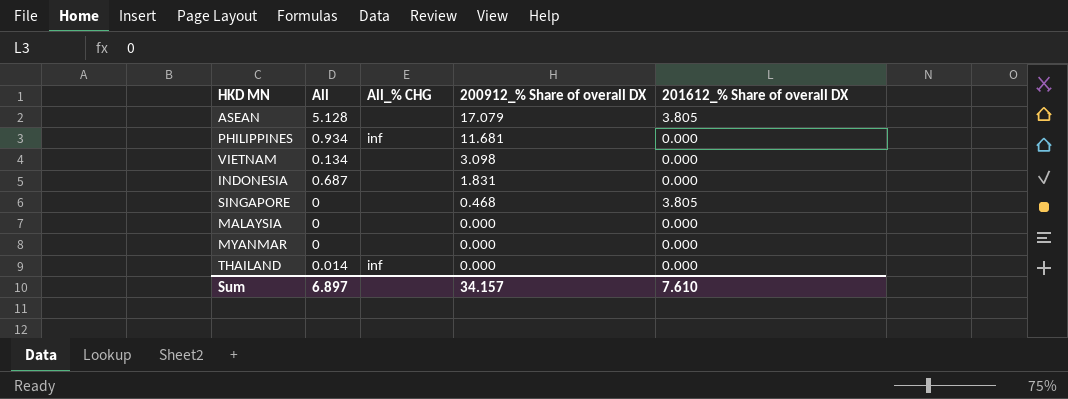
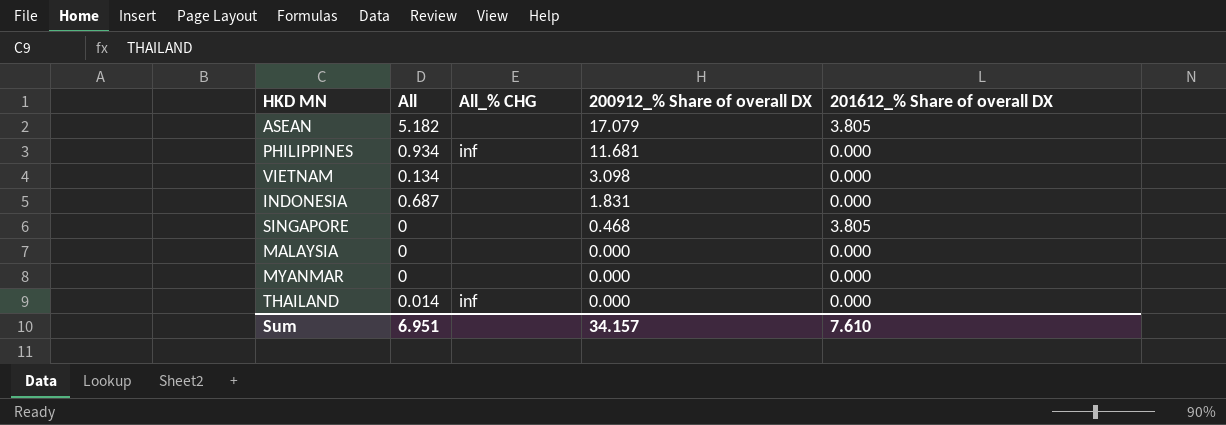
ASEAN | All: 5.128 -> 5.182
Sum | All: 6.897 -> 6.951

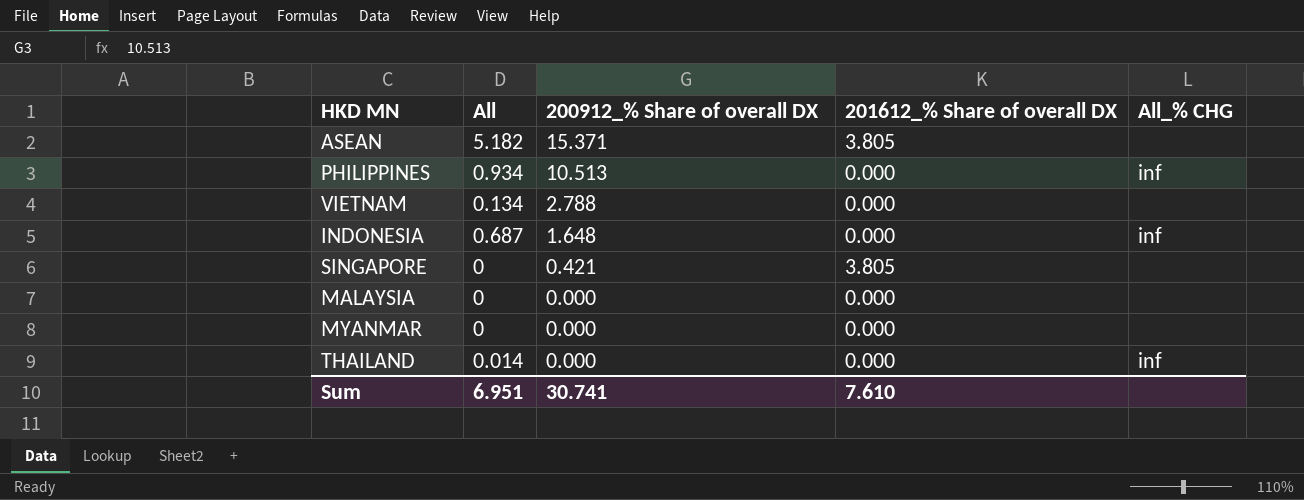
column All_% CHG | position: 3 -> 5
ASEAN | 200912_% Share of overall DX: 17.079 -> 15.371
PHILIPPINES | 200912_% Share of overall DX: 11.681 -> 10.513
VIETNAM | 200912_% Share of overall DX: 3.098 -> 2.788
INDONESIA | 200912_% Share of overall DX: 1.831 -> 1.648
INDONESIA | All_% CHG: none -> inf
SINGAPORE | 200912_% Share of overall DX: 0.468 -> 0.421
Sum | 200912_% Share of overall DX: 34.157 -> 30.741

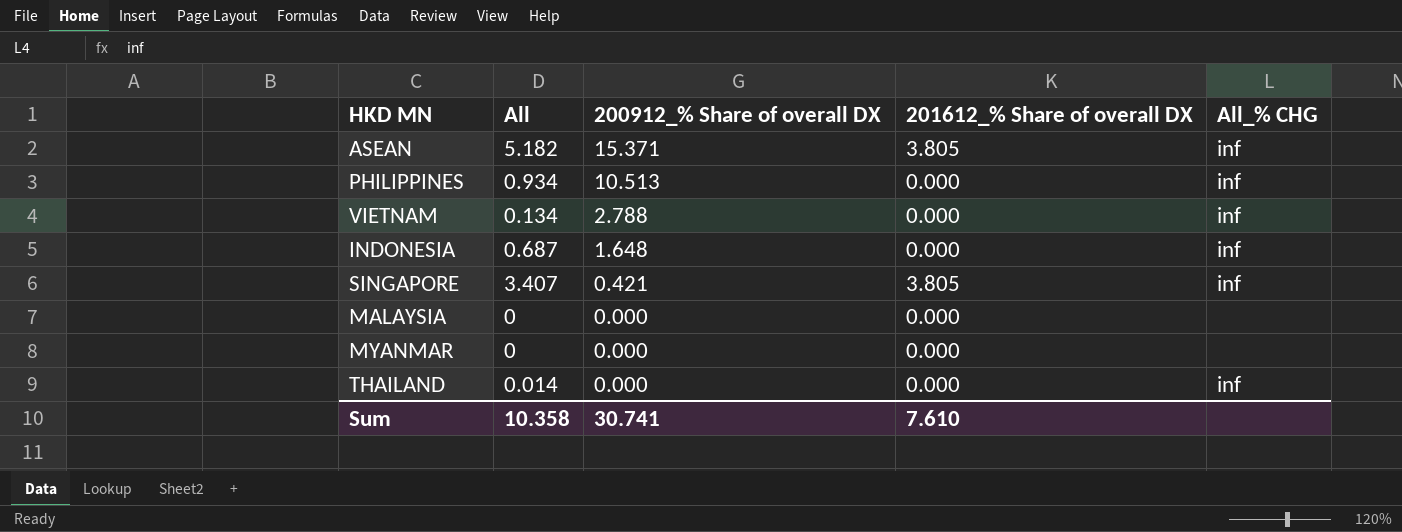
ASEAN | All_% CHG: none -> inf
VIETNAM | All_% CHG: none -> inf
SINGAPORE | All: 0 -> 3.407
SINGAPORE | All_% CHG: none -> inf
Sum | All: 6.951 -> 10.358

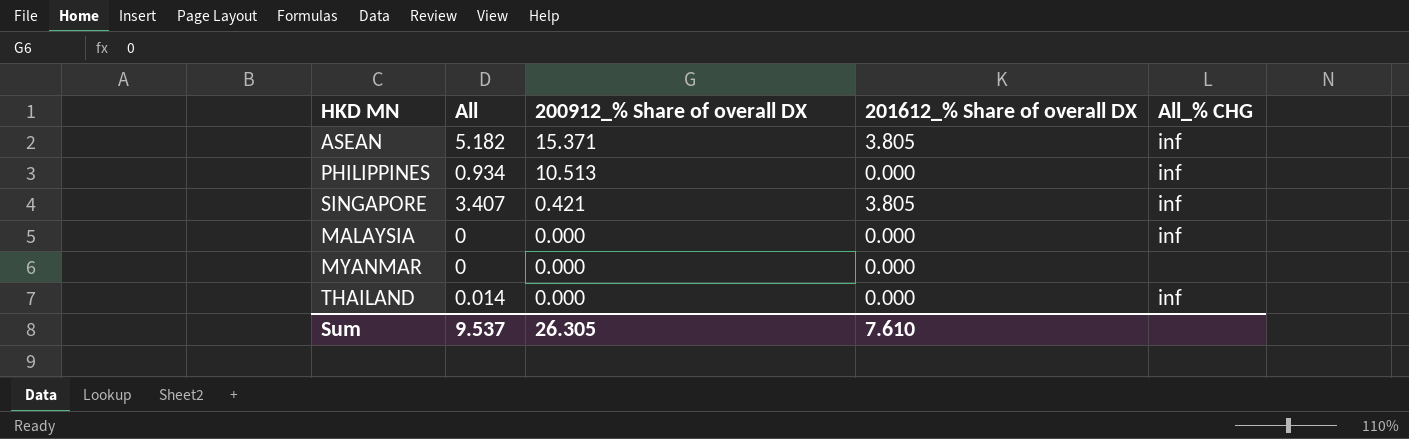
row VIETNAM: 0.134 | 2.788 | 0.000 | inf -> none
row INDONESIA: 0.687 | 1.648 | 0.000 | inf -> none
MALAYSIA | All_% CHG: none -> inf
Sum | All: 10.358 -> 9.537
Sum | 200912_% Share of overall DX: 30.741 -> 26.305

